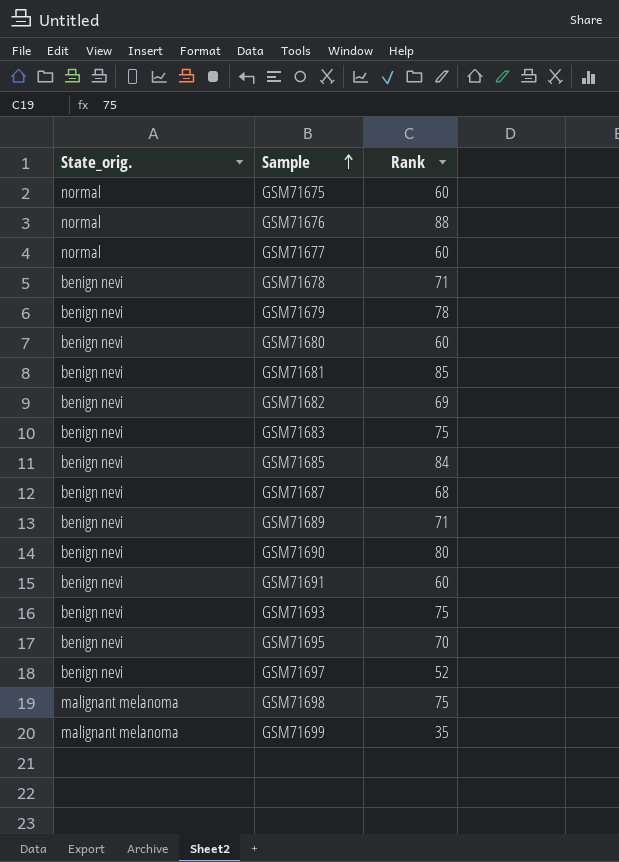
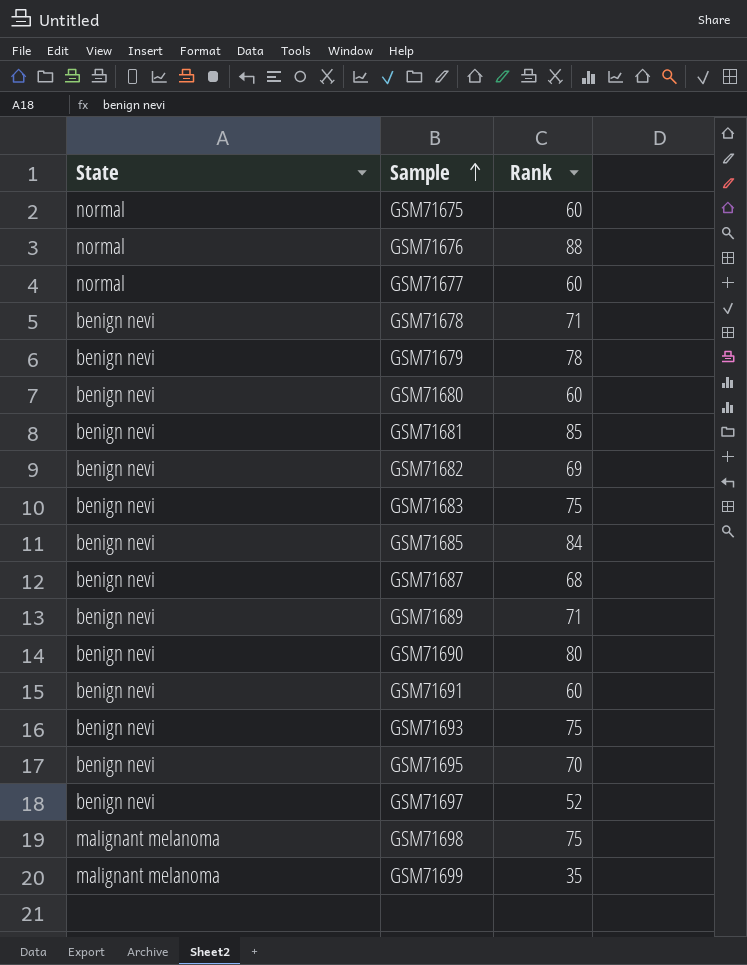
column name: State_orig. -> State

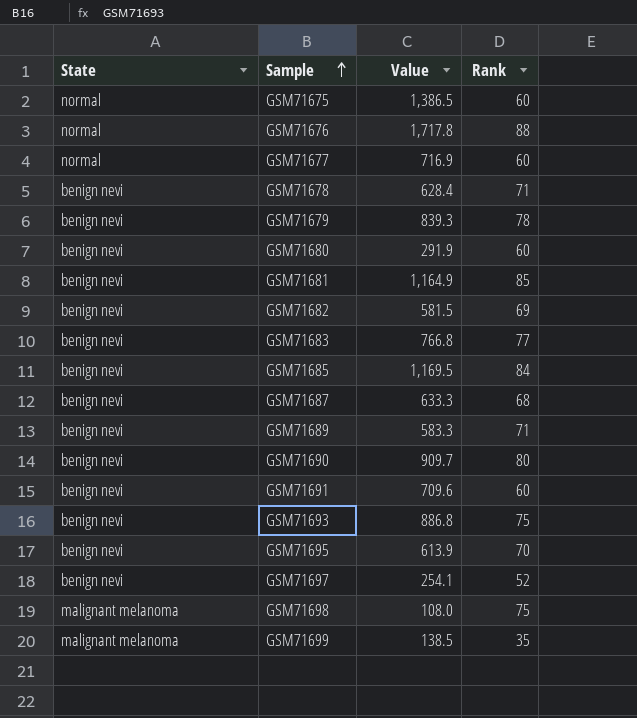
column Value | position: none -> 3
GSM71683 | Rank: 75 -> 77

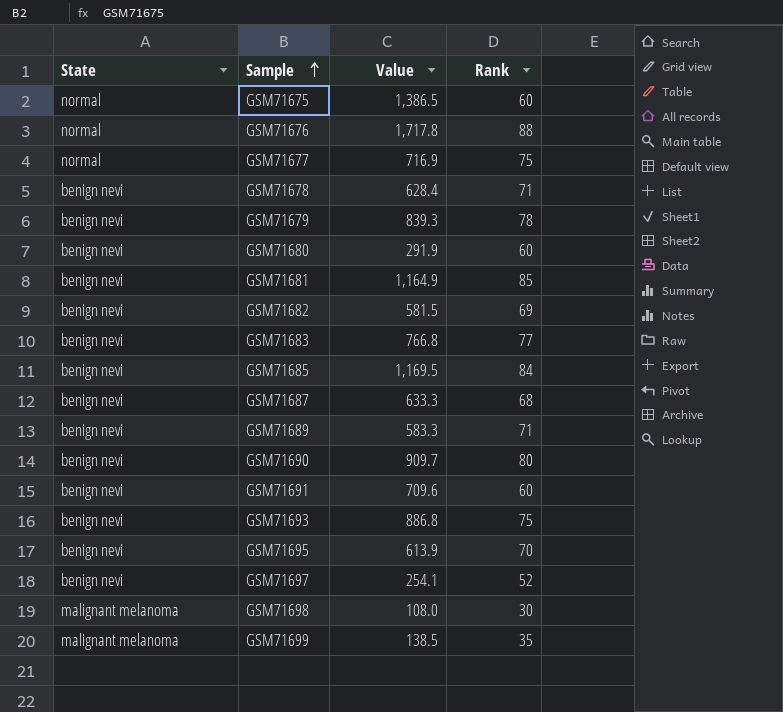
GSM71677 | Rank: 60 -> 75
GSM71698 | Rank: 75 -> 30

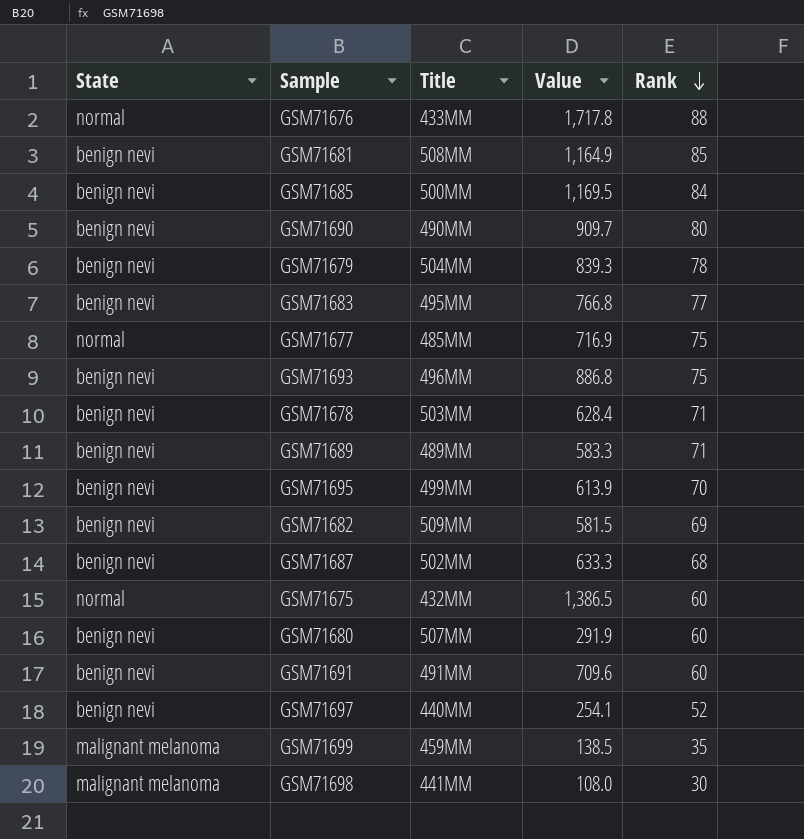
row order: Sample ascending -> Rank descending
column Title | position: none -> 3

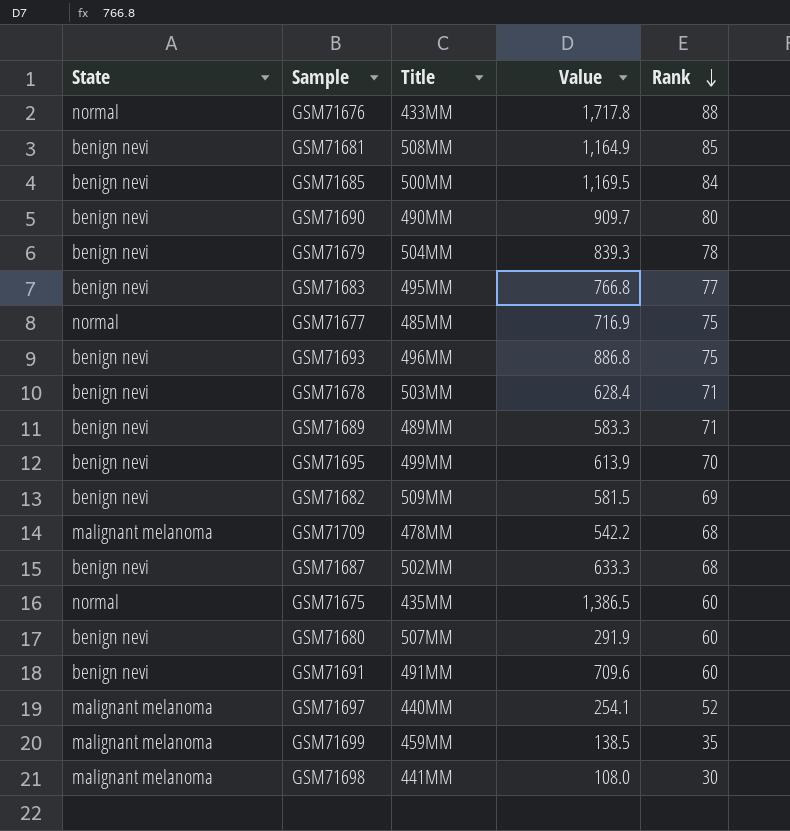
row GSM71709: none -> malignant melanoma | 478MM | 542.2 | 68
GSM71675 | Title: 432MM -> 435MM
GSM71697 | State: benign nevi -> malignant melanoma

